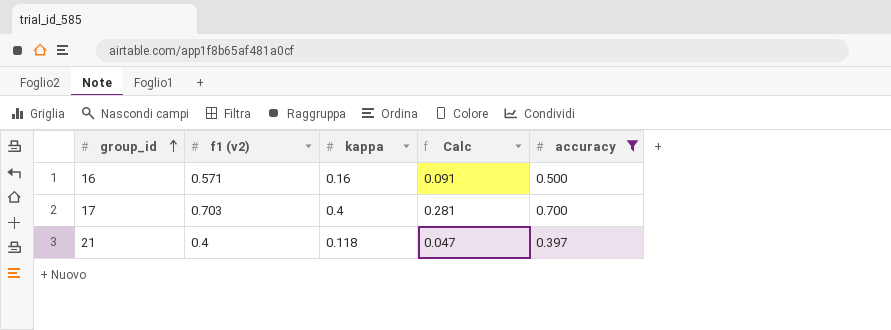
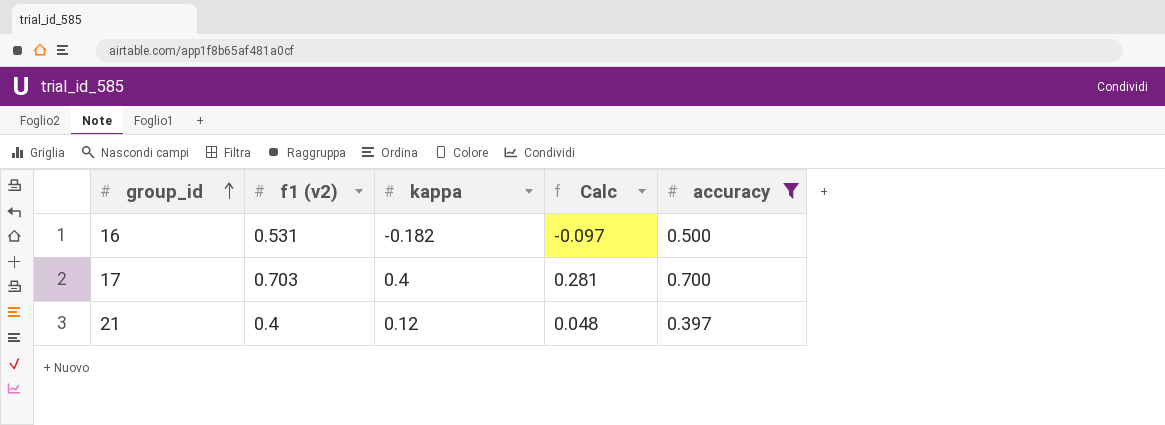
16 | f1 (v2): 0.571 -> 0.531
16 | kappa: 0.16 -> -0.182
16 | Calc: 0.091 -> -0.097
21 | kappa: 0.118 -> 0.12
21 | Calc: 0.047 -> 0.048

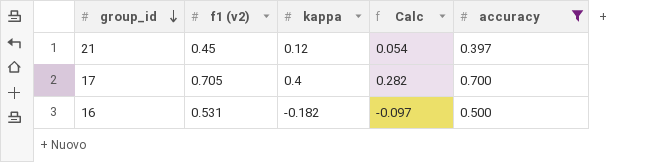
row order: group_id ascending -> group_id descending
21 | f1 (v2): 0.4 -> 0.45
21 | Calc: 0.048 -> 0.054
17 | f1 (v2): 0.703 -> 0.705
17 | Calc: 0.281 -> 0.282

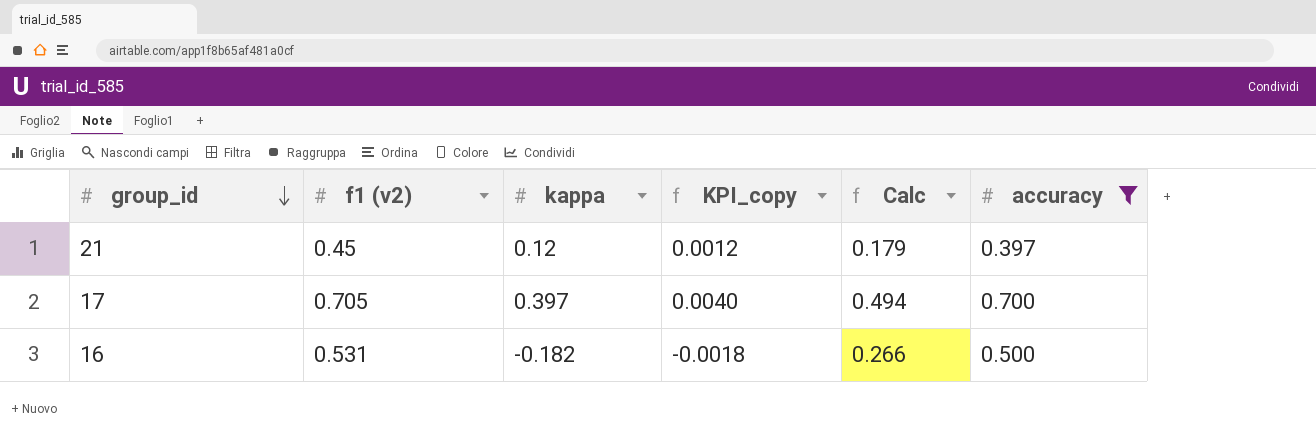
column KPI_copy | formula: none -> [kappa] * 0.01
column Calc | formula: [f1 (v2)] * [kappa] -> [f1 (v2)] * [accuracy]
17 | kappa: 0.4 -> 0.397

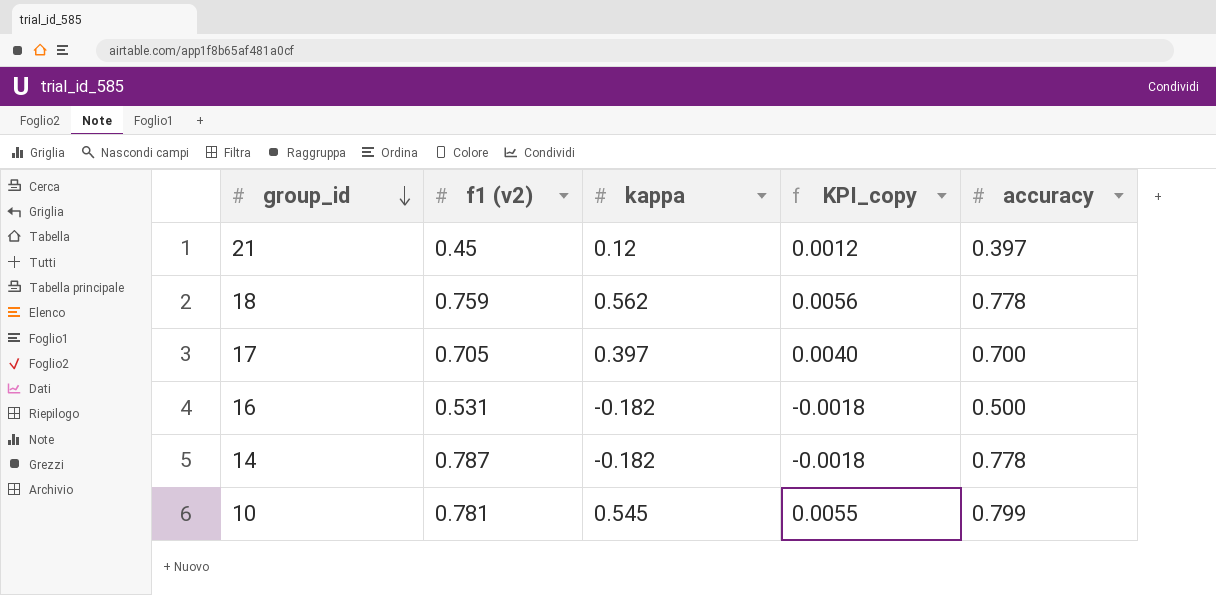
filter: accuracy <= 0.700 -> none
column Calc | formula: [f1 (v2)] * [accuracy] -> none

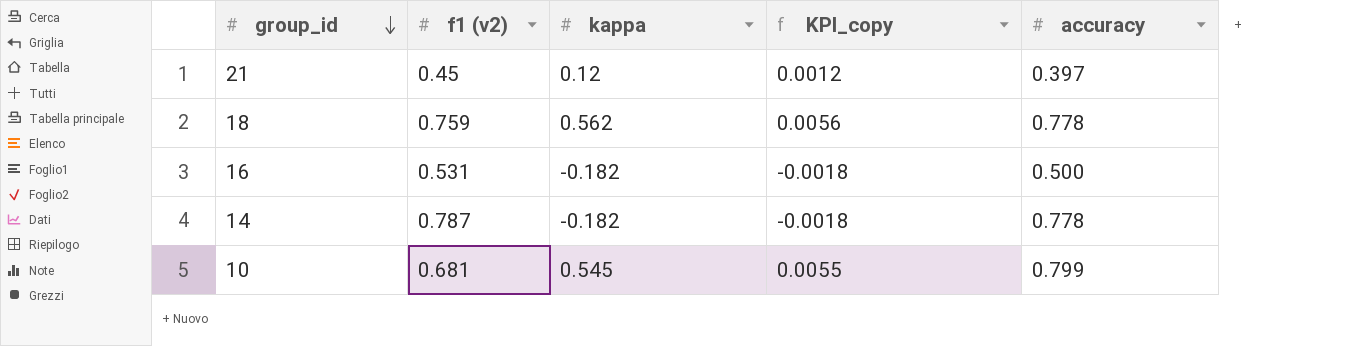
row 17: 0.705 | 0.397 | 0.0040 | 0.700 -> none
10 | f1 (v2): 0.781 -> 0.681

